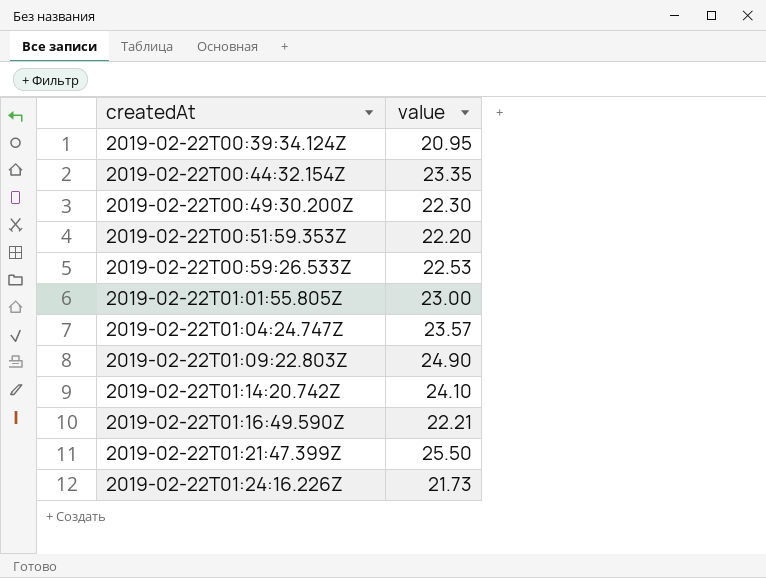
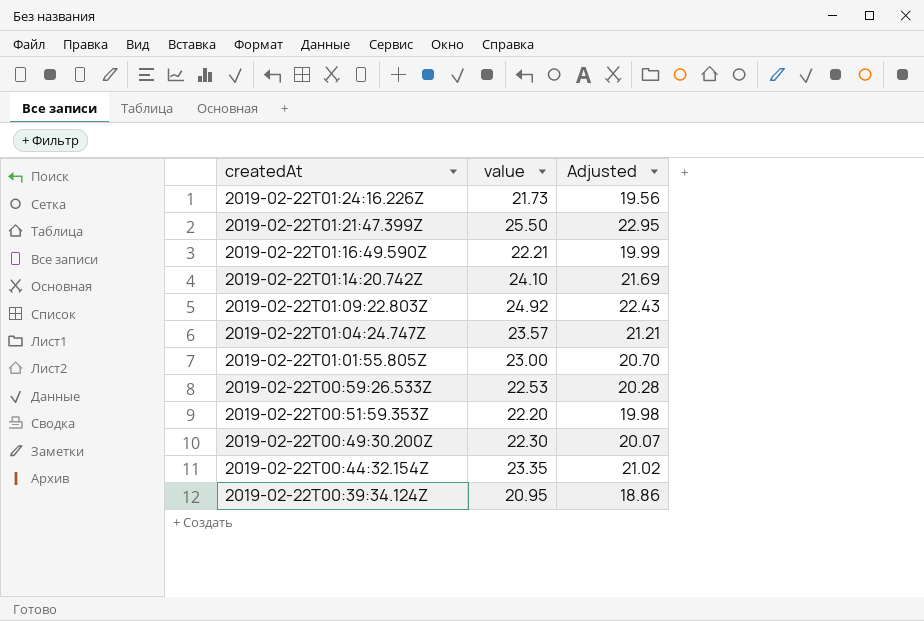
row order: createdAt ascending -> createdAt descending
column Adjusted | formula: none -> [value] * 0.9
2019-02-22T01:09:22.803Z | value: 24.90 -> 24.92

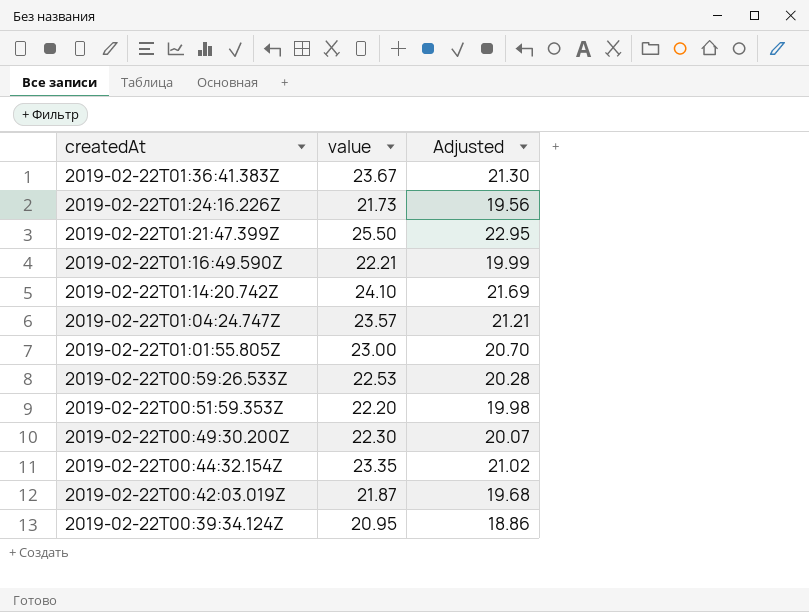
row 2019-02-22T01:09:22.803Z: 24.92 | 22.43 -> none
row 2019-02-22T01:36:41.383Z: none -> 23.67 | 21.30
row 2019-02-22T00:42:03.019Z: none -> 21.87 | 19.68

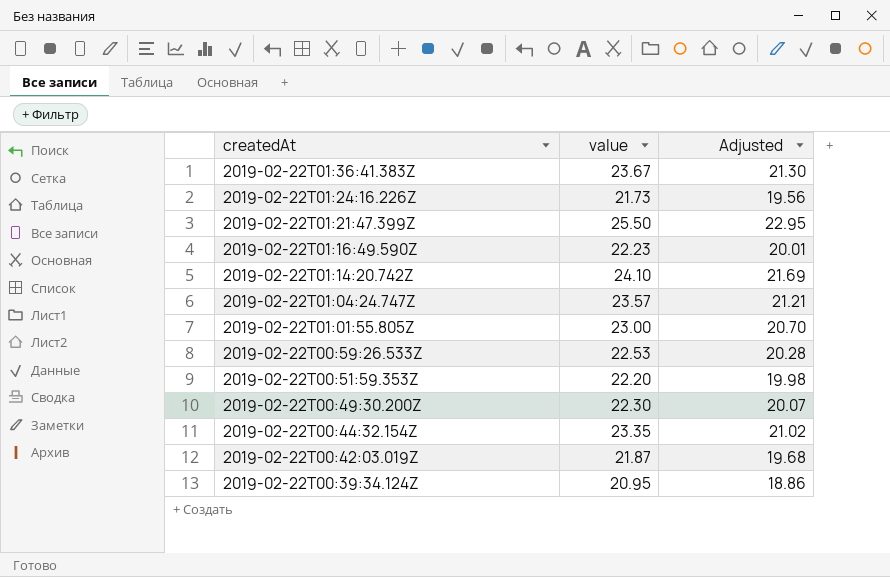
2019-02-22T01:16:49.590Z | value: 22.21 -> 22.23
2019-02-22T01:16:49.590Z | Adjusted: 19.99 -> 20.01

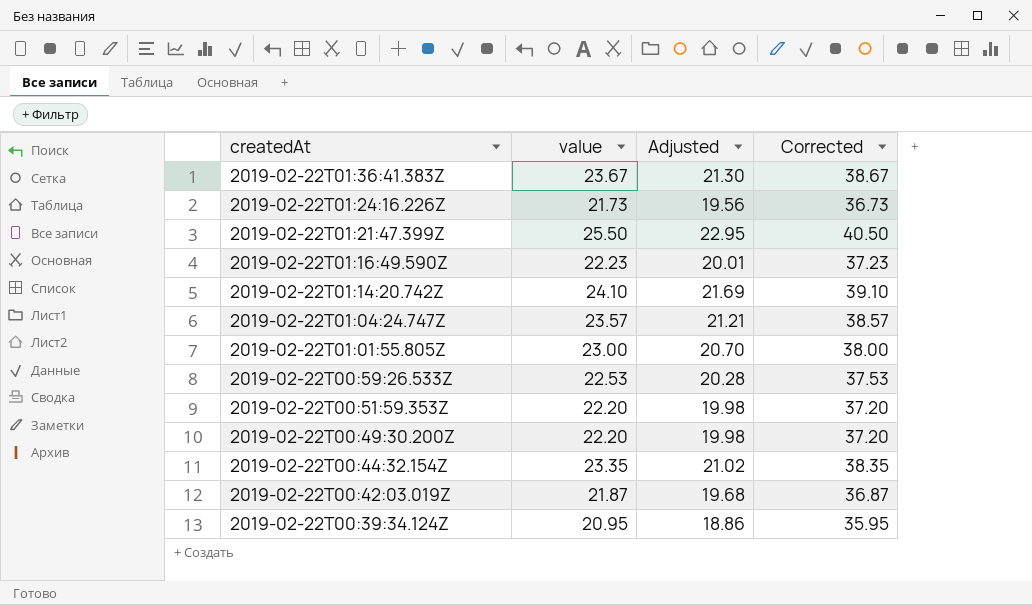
column Corrected | formula: none -> [value] + 15
2019-02-22T00:49:30.200Z | value: 22.30 -> 22.20
2019-02-22T00:49:30.200Z | Adjusted: 20.07 -> 19.98

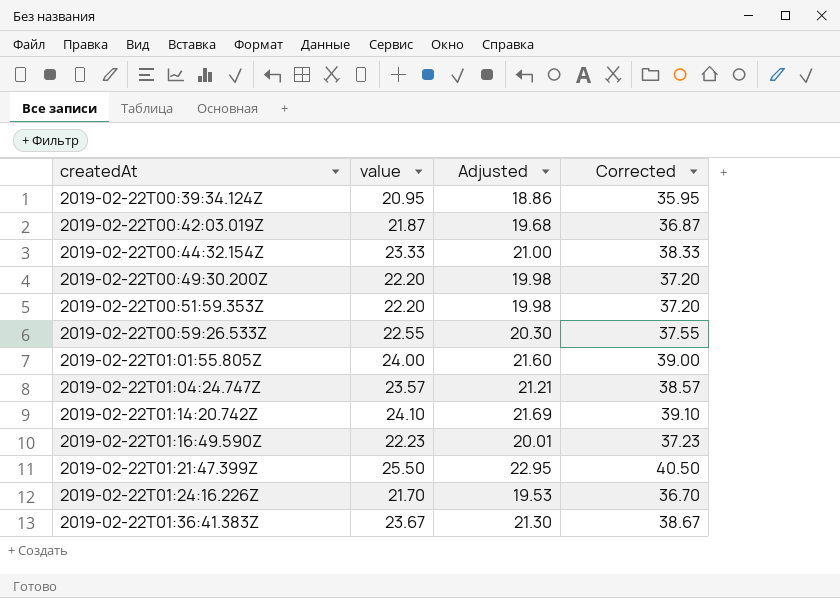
row order: createdAt descending -> createdAt ascending
2019-02-22T00:44:32.154Z | value: 23.35 -> 23.33
2019-02-22T00:44:32.154Z | Adjusted: 21.02 -> 21.00
2019-02-22T00:44:32.154Z | Corrected: 38.35 -> 38.33
2019-02-22T00:59:26.533Z | value: 22.53 -> 22.55
2019-02-22T00:59:26.533Z | Adjusted: 20.28 -> 20.30
2019-02-22T00:59:26.533Z | Corrected: 37.53 -> 37.55
2019-02-22T01:01:55.805Z | value: 23.00 -> 24.00
2019-02-22T01:01:55.805Z | Adjusted: 20.70 -> 21.60
2019-02-22T01:01:55.805Z | Corrected: 38.00 -> 39.00
2019-02-22T01:24:16.226Z | value: 21.73 -> 21.70
2019-02-22T01:24:16.226Z | Adjusted: 19.56 -> 19.53
2019-02-22T01:24:16.226Z | Corrected: 36.73 -> 36.70

